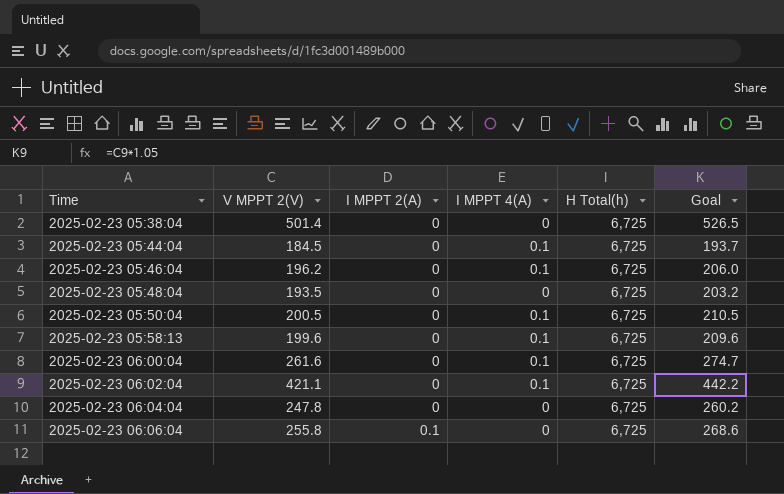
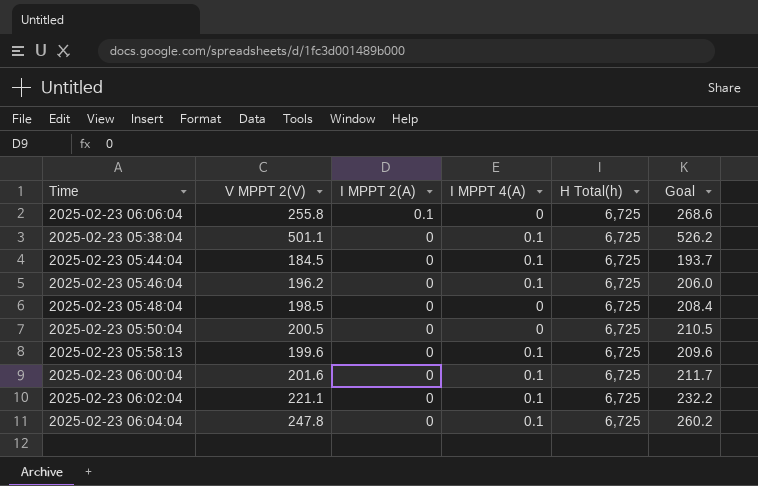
row order: Time ascending -> I MPPT 2(A) descending
2025-02-23 05:38:04 | V MPPT 2(V): 501.4 -> 501.1
2025-02-23 05:38:04 | I MPPT 4(A): 0 -> 0.1
2025-02-23 05:38:04 | Goal: 526.5 -> 526.2
2025-02-23 05:48:04 | V MPPT 2(V): 193.5 -> 198.5
2025-02-23 05:48:04 | Goal: 203.2 -> 208.4
2025-02-23 05:50:04 | I MPPT 4(A): 0.1 -> 0
2025-02-23 06:00:04 | V MPPT 2(V): 261.6 -> 201.6
2025-02-23 06:00:04 | Goal: 274.7 -> 211.7
2025-02-23 06:02:04 | V MPPT 2(V): 421.1 -> 221.1
2025-02-23 06:02:04 | Goal: 442.2 -> 232.2
2025-02-23 06:04:04 | I MPPT 4(A): 0 -> 0.1

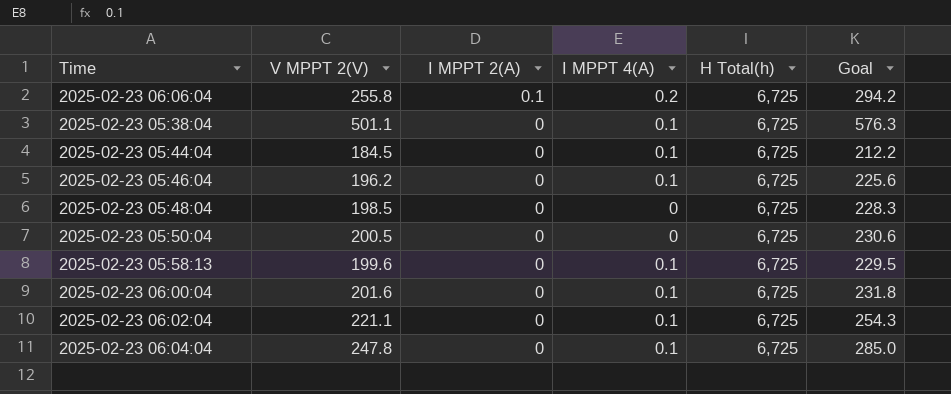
column Goal | formula: [V MPPT 2(V)] * 1.05 -> [V MPPT 2(V)] * 1.15
2025-02-23 06:06:04 | I MPPT 4(A): 0 -> 0.2

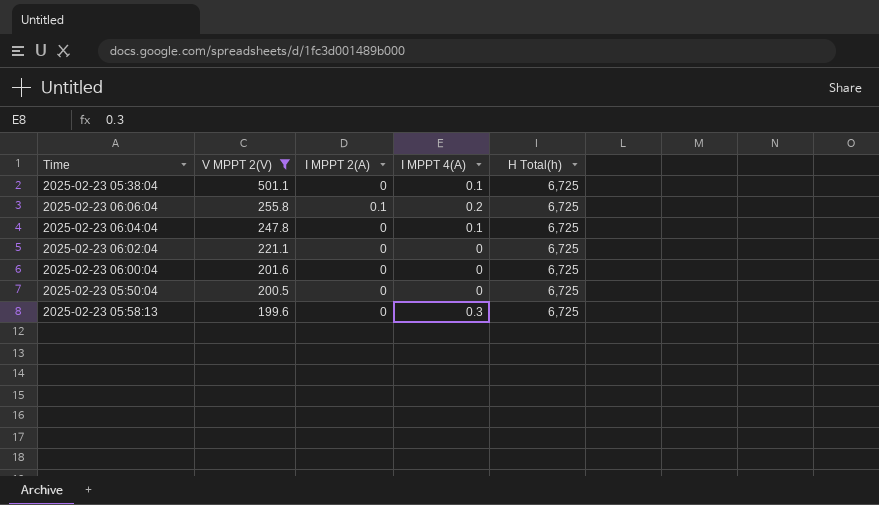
filter: none -> V MPPT 2(V) >= 199.6
row order: I MPPT 2(A) descending -> V MPPT 2(V) descending
column Goal | formula: [V MPPT 2(V)] * 1.15 -> none
2025-02-23 06:02:04 | I MPPT 4(A): 0.1 -> 0
2025-02-23 06:00:04 | I MPPT 4(A): 0.1 -> 0
2025-02-23 05:58:13 | I MPPT 4(A): 0.1 -> 0.3

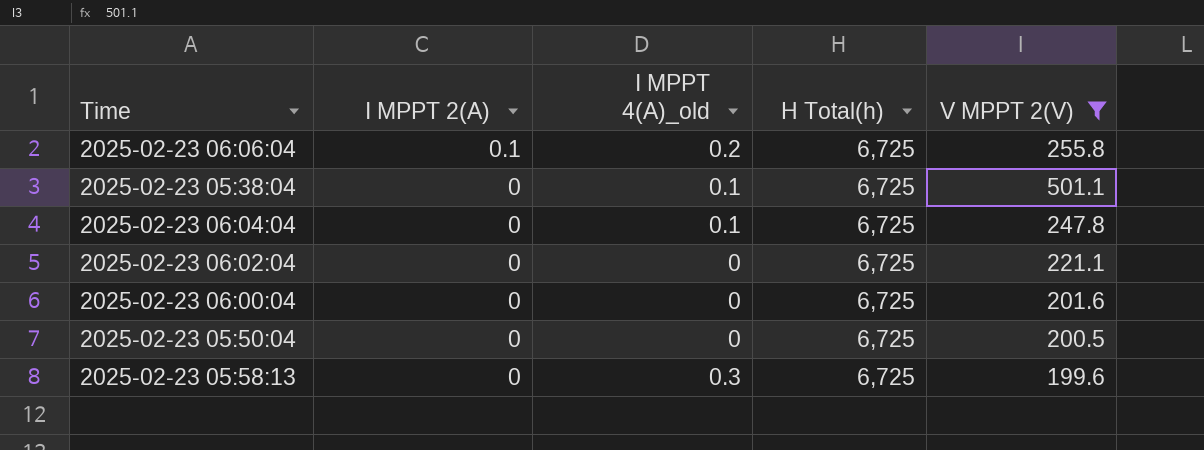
row order: V MPPT 2(V) descending -> I MPPT 2(A) descending
column name: I MPPT 4(A) -> I MPPT 4(A)_old
column V MPPT 2(V) | position: 2 -> 5

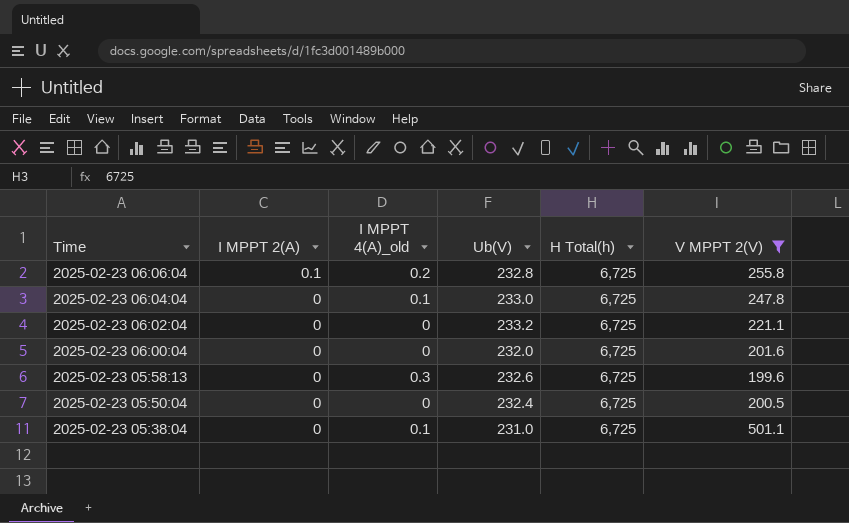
row order: I MPPT 2(A) descending -> Time descending
column Ub(V) | position: none -> 4

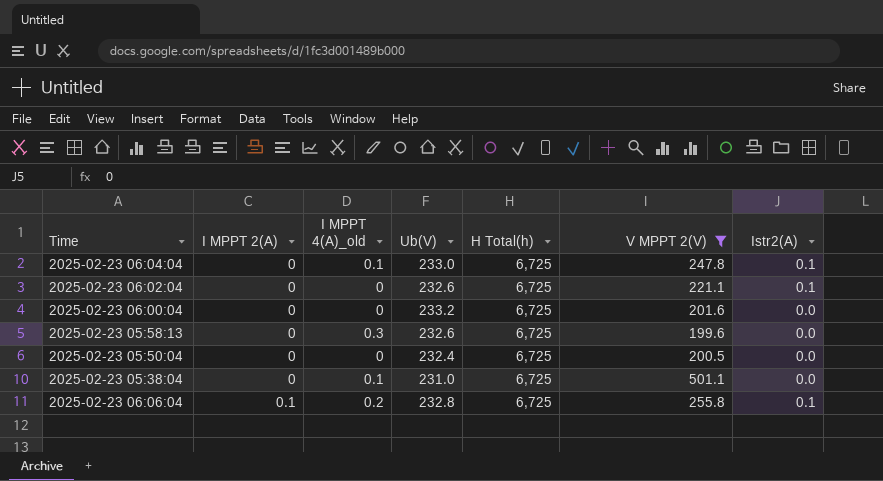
row order: Time descending -> I MPPT 2(A) ascending
column Istr2(A) | position: none -> 7
2025-02-23 06:02:04 | Ub(V): 233.2 -> 232.6
2025-02-23 06:00:04 | Ub(V): 232.0 -> 233.2

